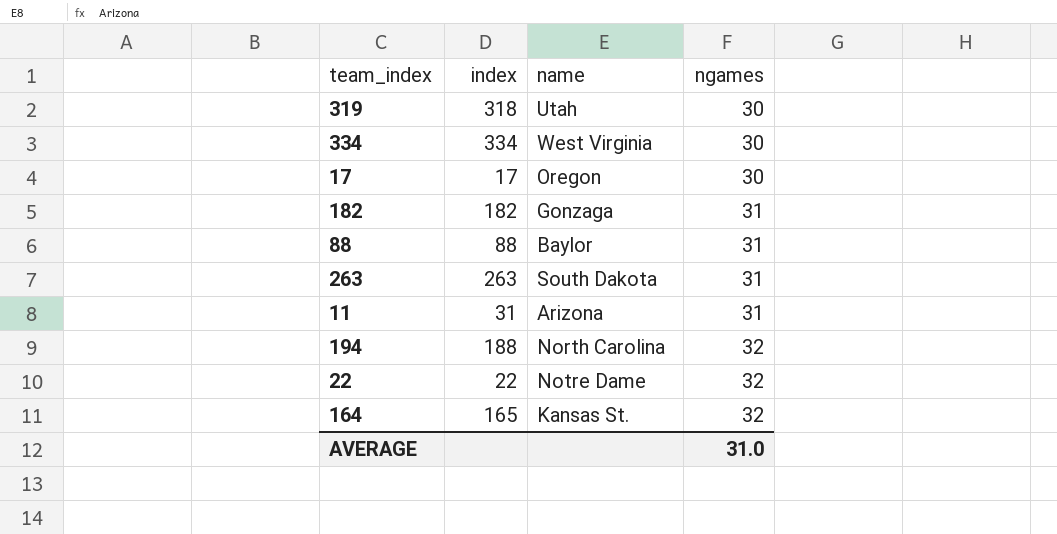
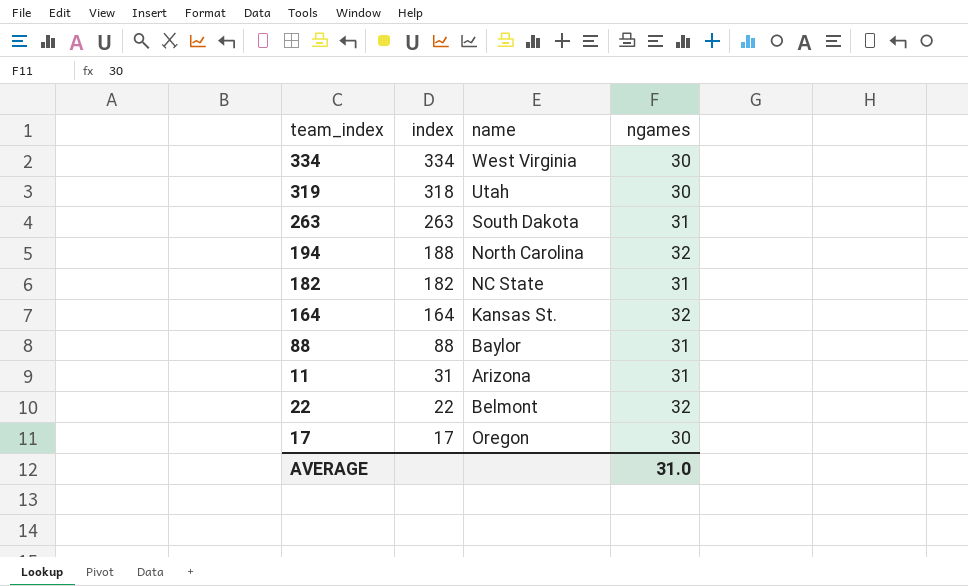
row order: ngames ascending -> index descending
182 | name: Gonzaga -> NC State
164 | index: 165 -> 164
22 | name: Notre Dame -> Belmont

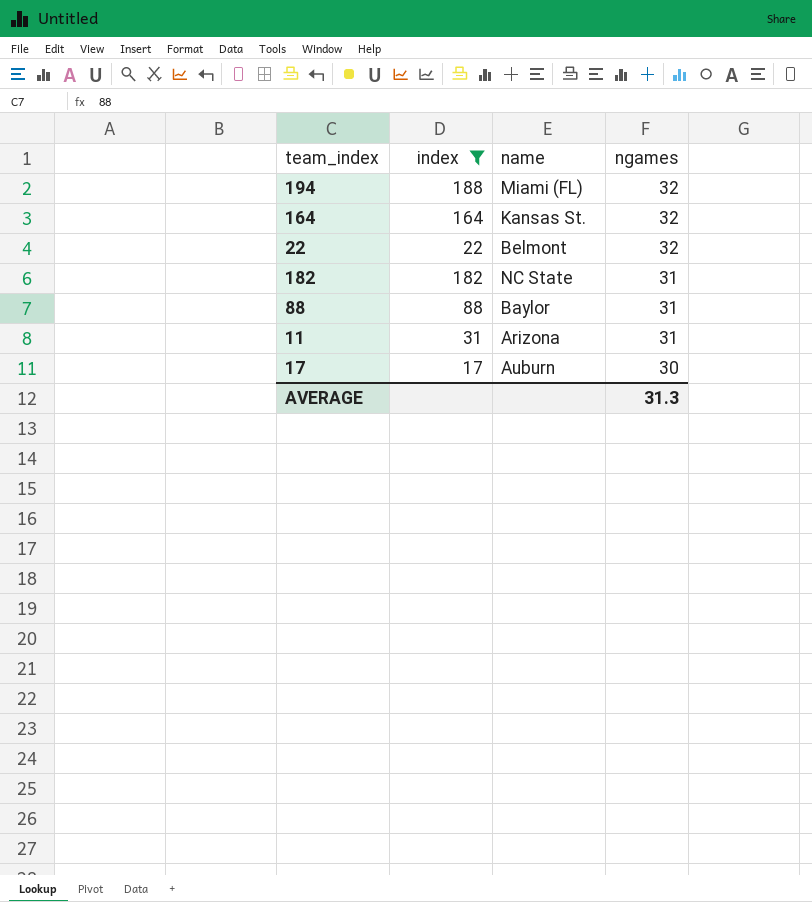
filter: none -> index <= 188
row order: index descending -> ngames descending
194 | name: North Carolina -> Miami (FL)
17 | name: Oregon -> Auburn
AVERAGE | ngames: 31.0 -> 31.3

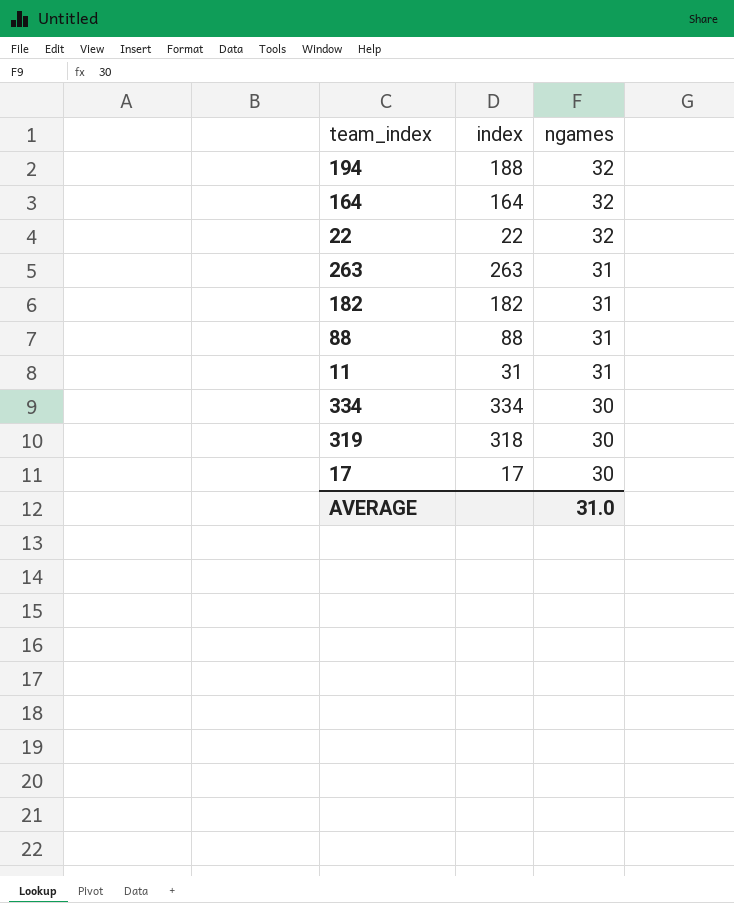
filter: index <= 188 -> none
column name | position: 3 -> none
AVERAGE | ngames: 31.3 -> 31.0

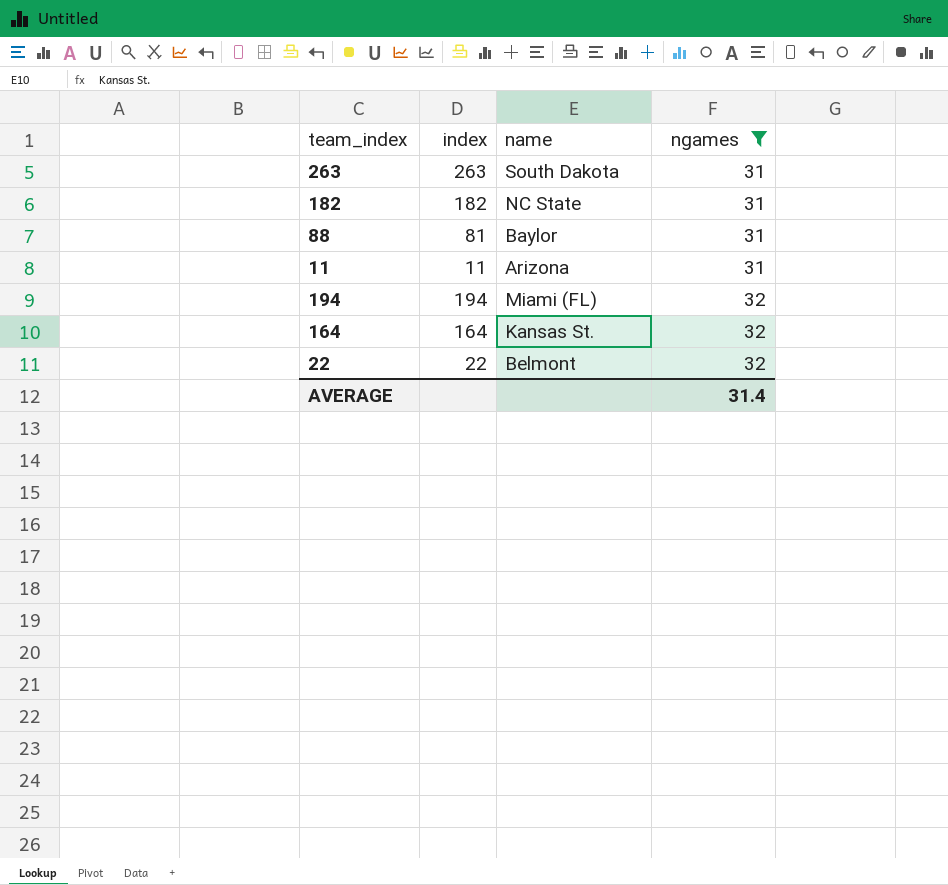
filter: none -> ngames != 30
row order: ngames descending -> ngames ascending
column name | position: none -> 3
88 | index: 88 -> 81
11 | index: 31 -> 11
194 | index: 188 -> 194
AVERAGE | ngames: 31.0 -> 31.4

